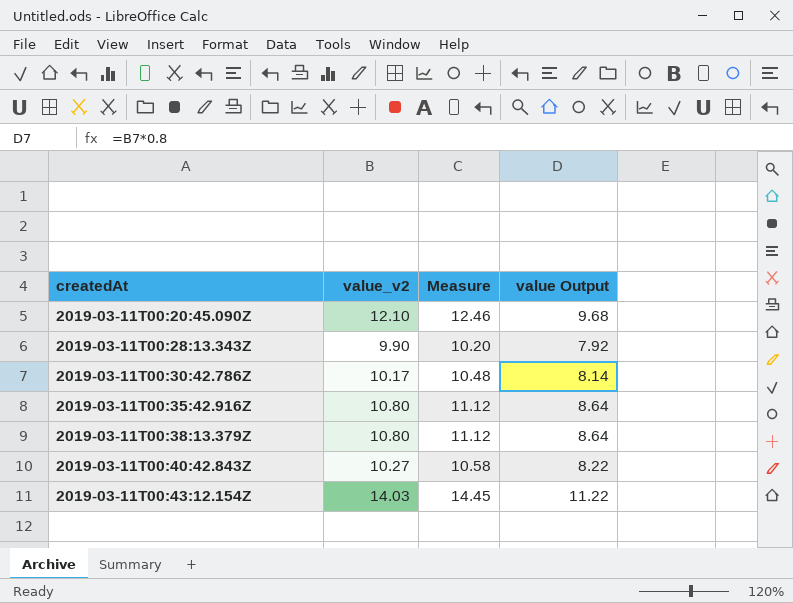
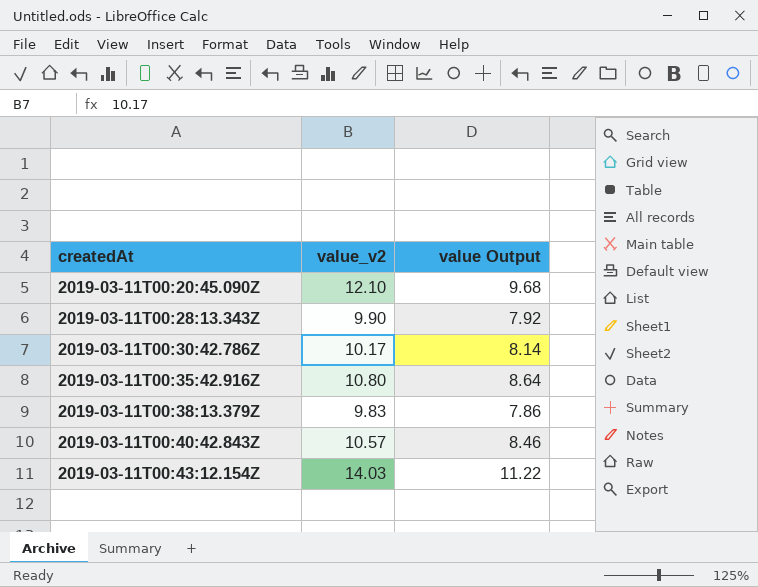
column Measure | formula: [value_v2] * 1.03 -> none
2019-03-11T00:38:13.379Z | value_v2: 10.80 -> 9.83
2019-03-11T00:38:13.379Z | value Output: 8.64 -> 7.86
2019-03-11T00:40:42.843Z | value_v2: 10.27 -> 10.57
2019-03-11T00:40:42.843Z | value Output: 8.22 -> 8.46

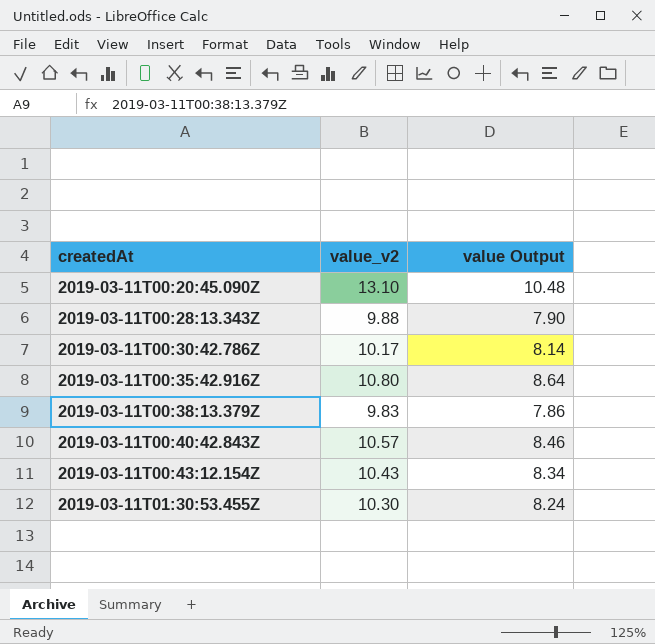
2019-03-11T00:20:45.090Z | value_v2: 12.10 -> 13.10
2019-03-11T00:20:45.090Z | value Output: 9.68 -> 10.48
2019-03-11T00:28:13.343Z | value_v2: 9.90 -> 9.88
2019-03-11T00:28:13.343Z | value Output: 7.92 -> 7.90
2019-03-11T00:43:12.154Z | value_v2: 14.03 -> 10.43
2019-03-11T00:43:12.154Z | value Output: 11.22 -> 8.34
row 2019-03-11T01:30:53.455Z: none -> 10.30 | 8.24

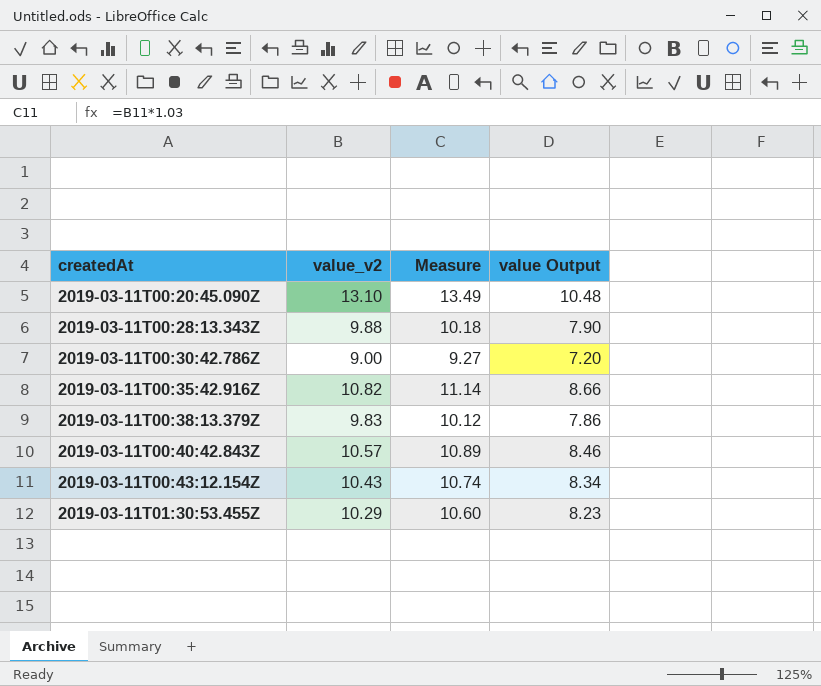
column Measure | formula: none -> [value_v2] * 1.03
2019-03-11T00:30:42.786Z | value_v2: 10.17 -> 9.00
2019-03-11T00:30:42.786Z | value Output: 8.14 -> 7.20
2019-03-11T00:35:42.916Z | value_v2: 10.80 -> 10.82
2019-03-11T00:35:42.916Z | value Output: 8.64 -> 8.66
2019-03-11T01:30:53.455Z | value_v2: 10.30 -> 10.29
2019-03-11T01:30:53.455Z | value Output: 8.24 -> 8.23

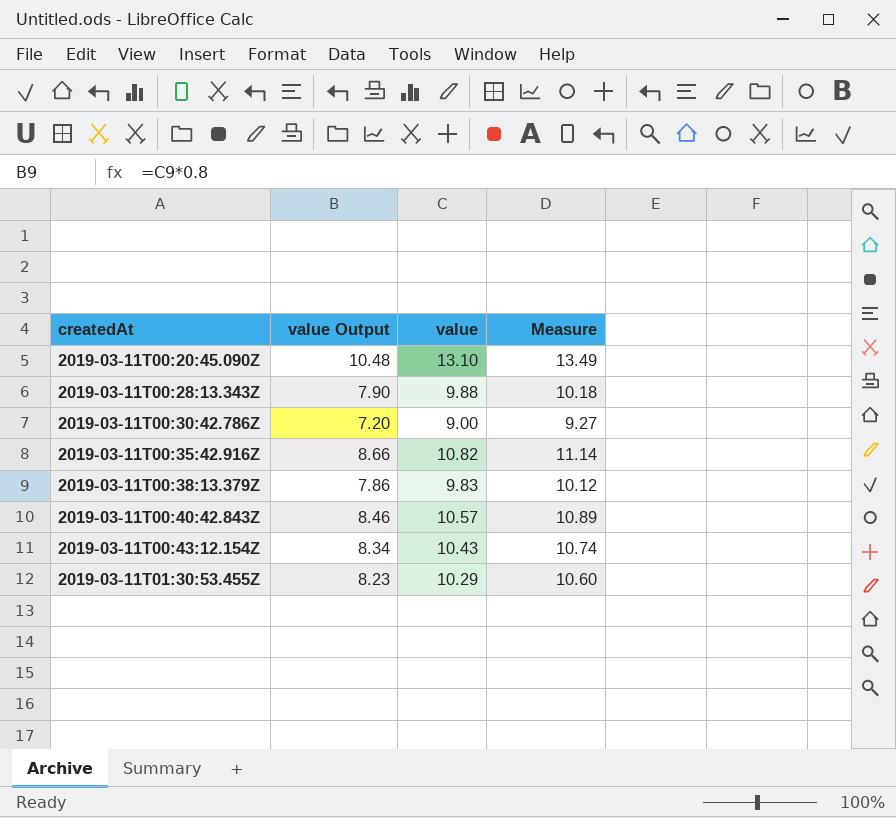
column value Output | position: 4 -> 2
column name: value_v2 -> value

